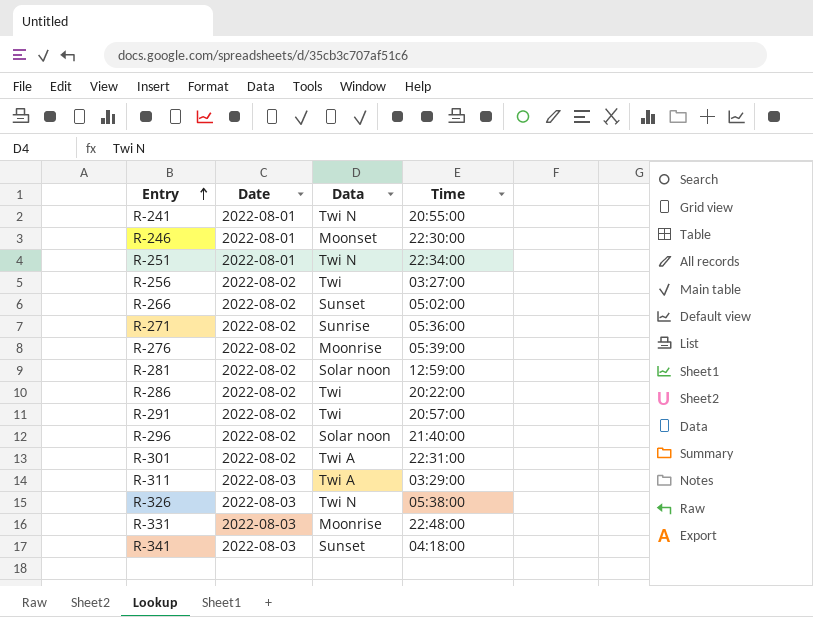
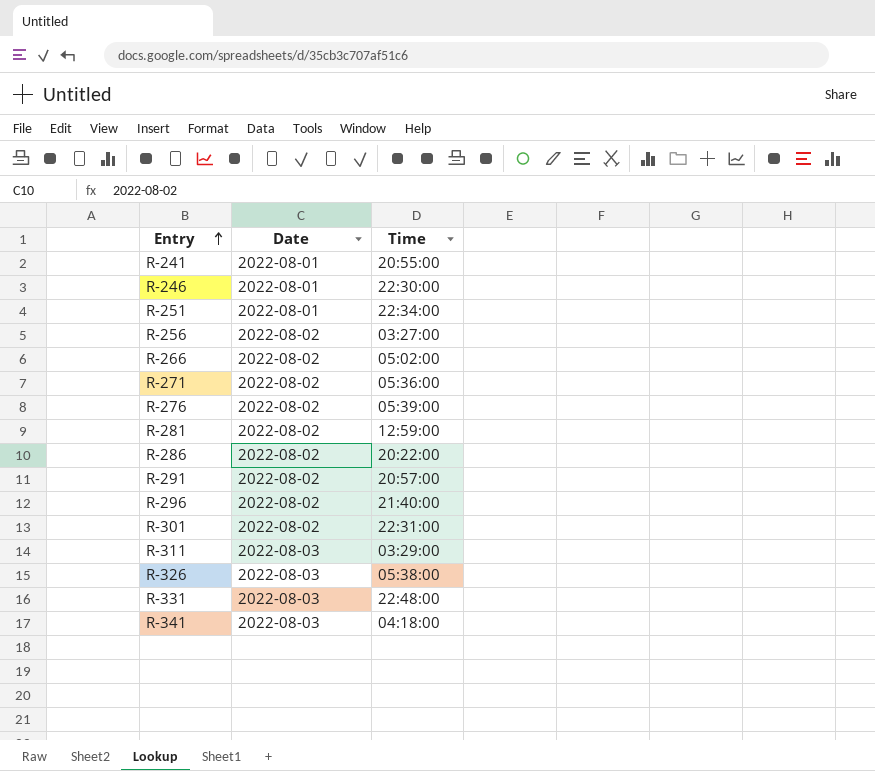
column Data | position: 3 -> none

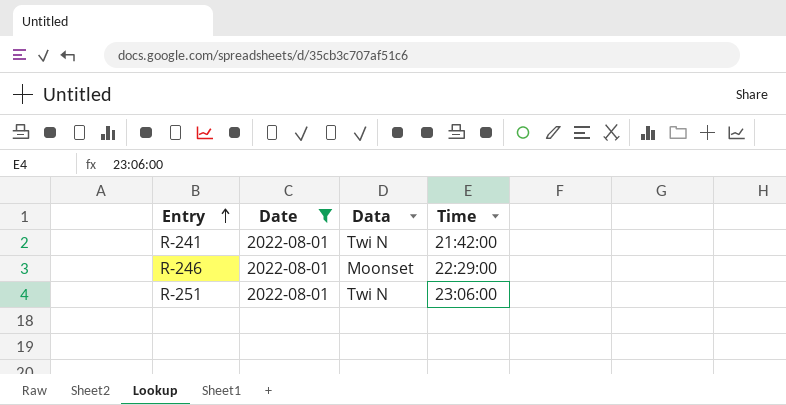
filter: none -> Date = 2022-08-01
column Data | position: none -> 3
R-241 | Time: 20:55:00 -> 21:42:00
R-246 | Time: 22:30:00 -> 22:29:00
R-251 | Time: 22:34:00 -> 23:06:00

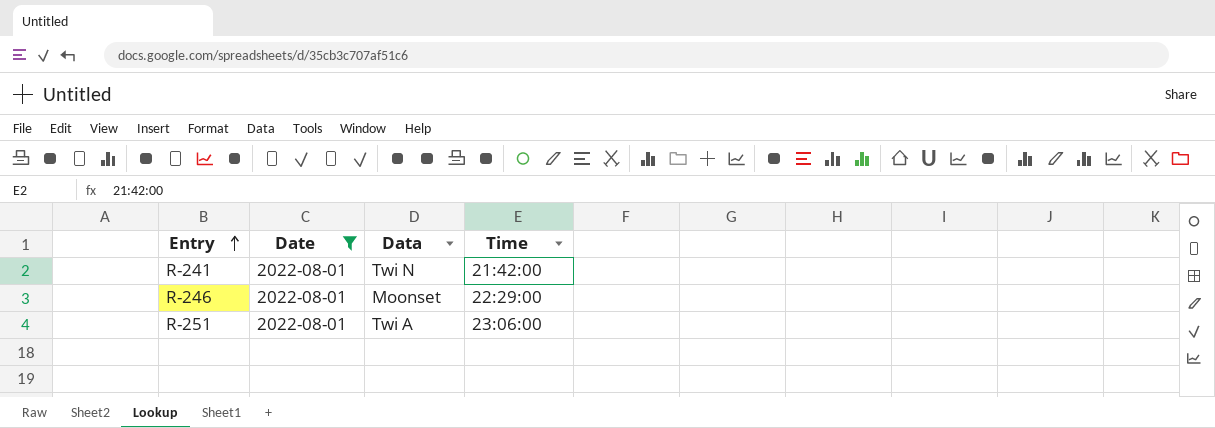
R-251 | Data: Twi N -> Twi A

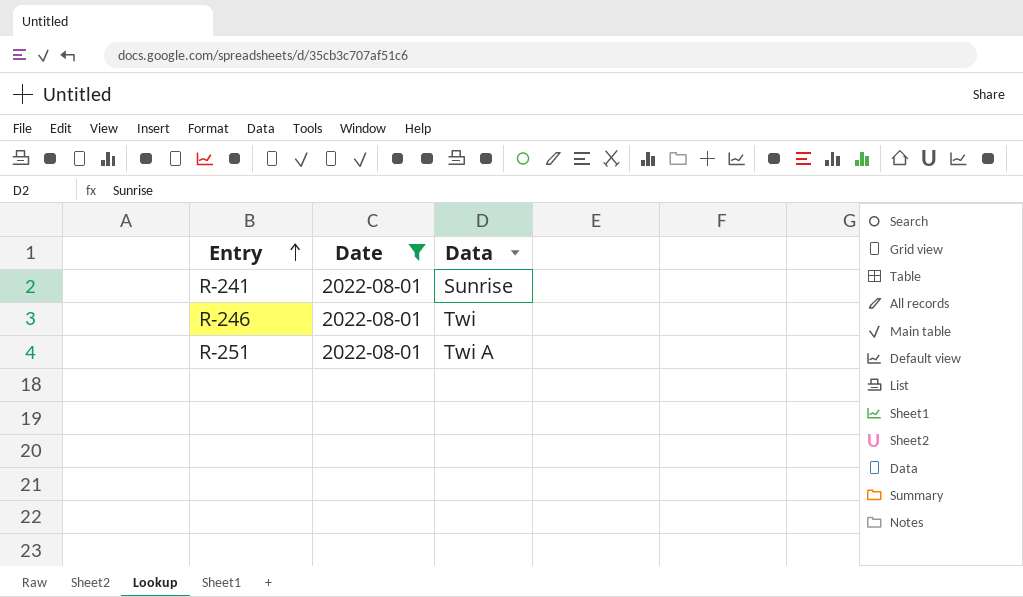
column Time | position: 4 -> none
R-241 | Data: Twi N -> Sunrise
R-246 | Data: Moonset -> Twi

